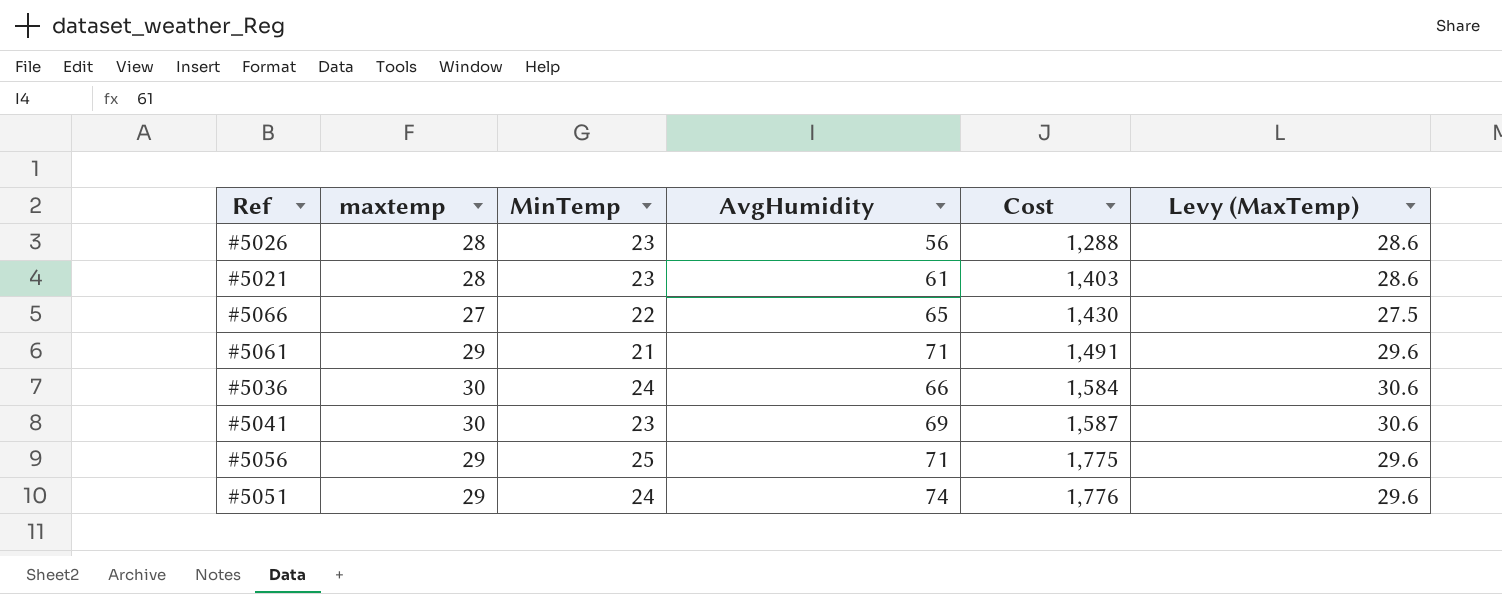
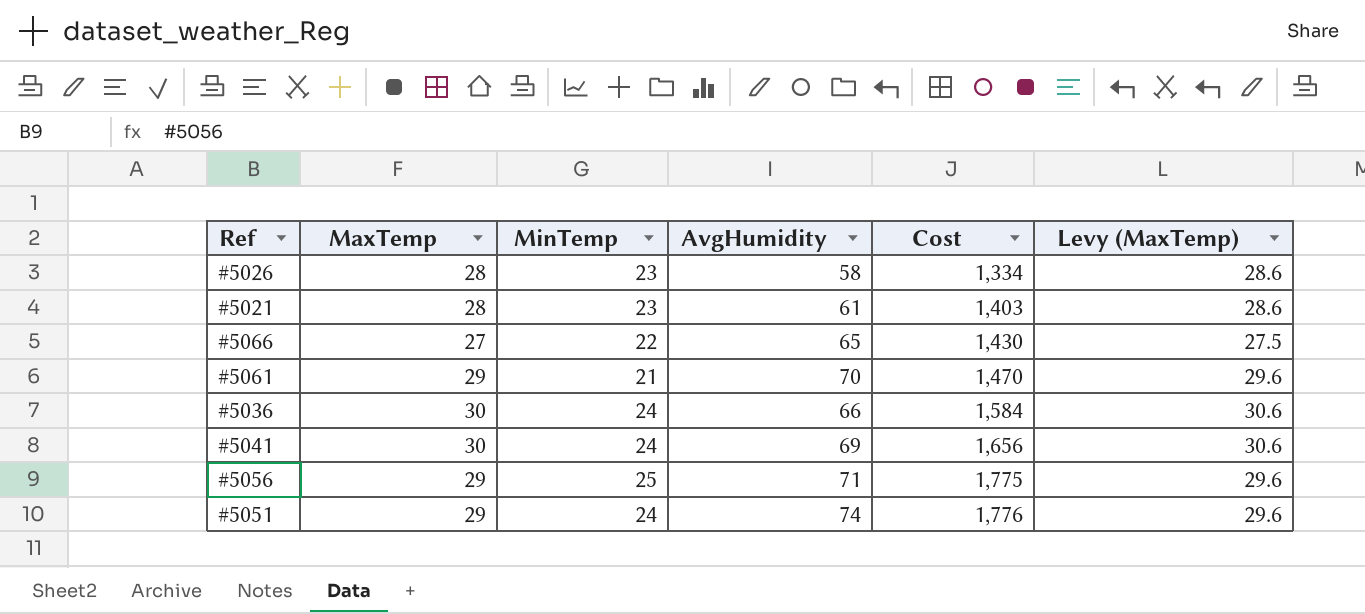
column name: maxtemp -> MaxTemp
#5026 | AvgHumidity: 56 -> 58
#5026 | Cost: 1,288 -> 1,334
#5061 | AvgHumidity: 71 -> 70
#5061 | Cost: 1,491 -> 1,470
#5041 | MinTemp: 23 -> 24
#5041 | Cost: 1,587 -> 1,656

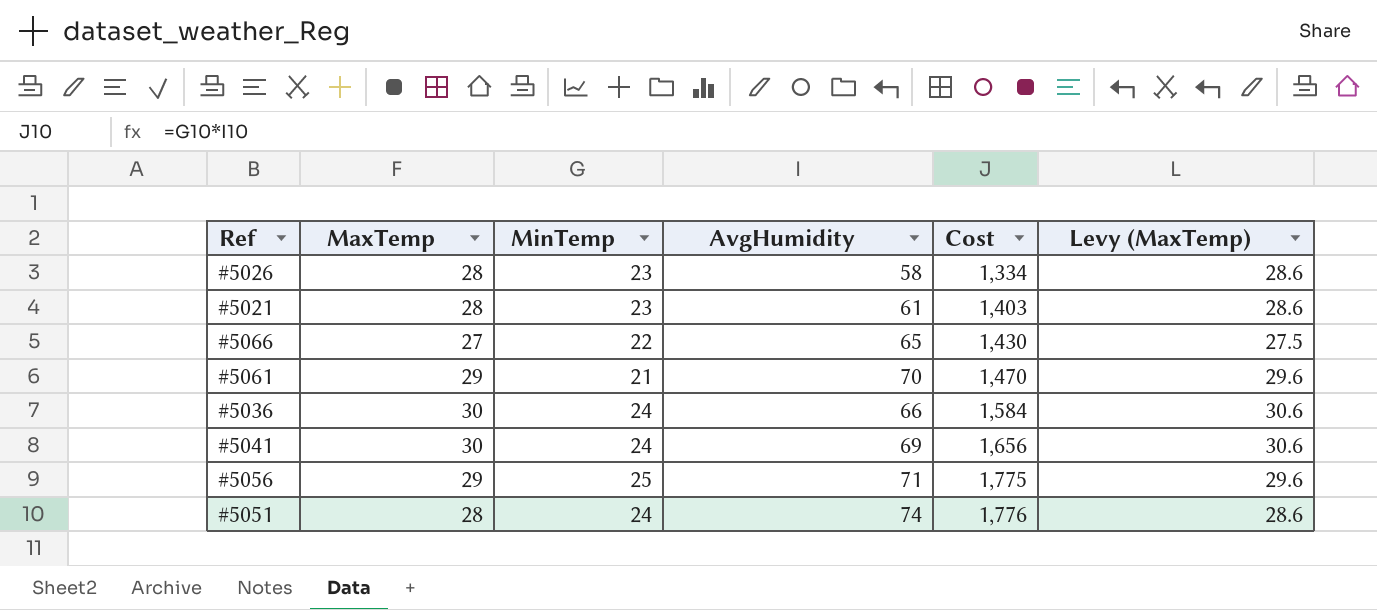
#5051 | MaxTemp: 29 -> 28
#5051 | Levy (MaxTemp): 29.6 -> 28.6

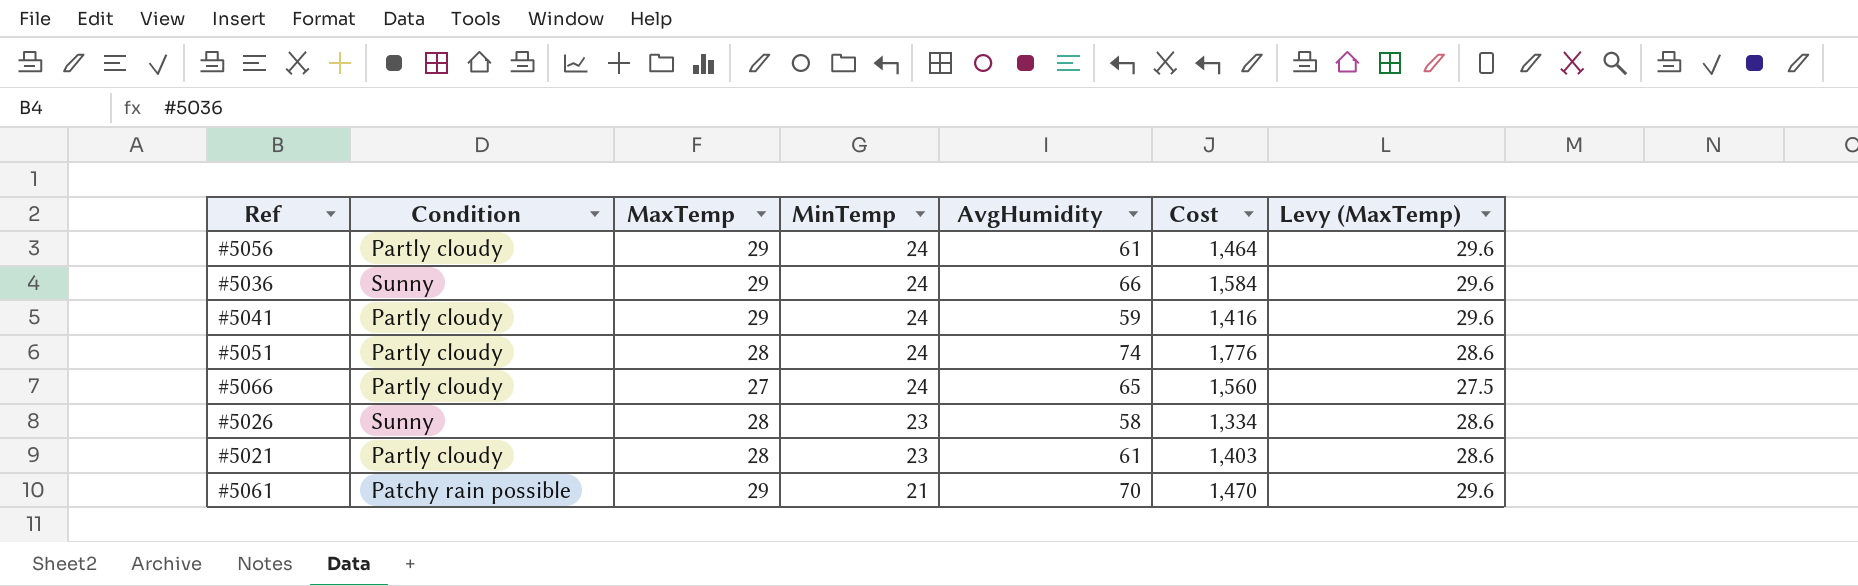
row order: Cost ascending -> MinTemp descending
column Condition | position: none -> 2
#5056 | MinTemp: 25 -> 24
#5056 | AvgHumidity: 71 -> 61
#5056 | Cost: 1,775 -> 1,464
#5036 | MaxTemp: 30 -> 29
#5036 | Levy (MaxTemp): 30.6 -> 29.6
#5041 | MaxTemp: 30 -> 29
#5041 | AvgHumidity: 69 -> 59
#5041 | Cost: 1,656 -> 1,416
#5041 | Levy (MaxTemp): 30.6 -> 29.6
#5066 | MinTemp: 22 -> 24
#5066 | Cost: 1,430 -> 1,560

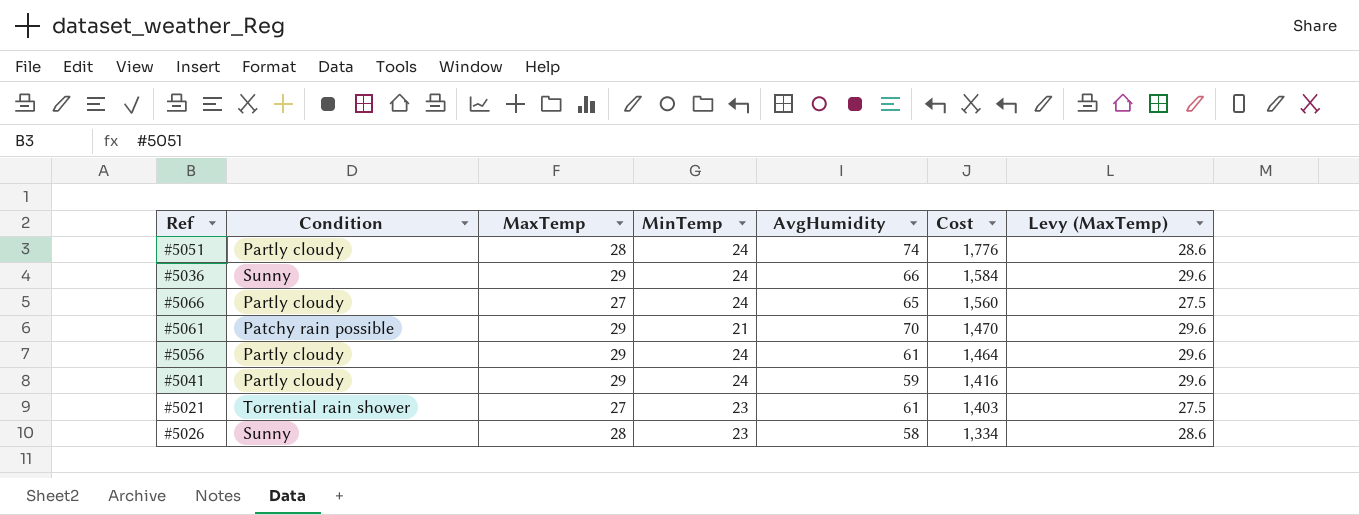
row order: MinTemp descending -> Cost descending
#5021 | Condition: Partly cloudy -> Torrential rain shower
#5021 | MaxTemp: 28 -> 27
#5021 | Levy (MaxTemp): 28.6 -> 27.5

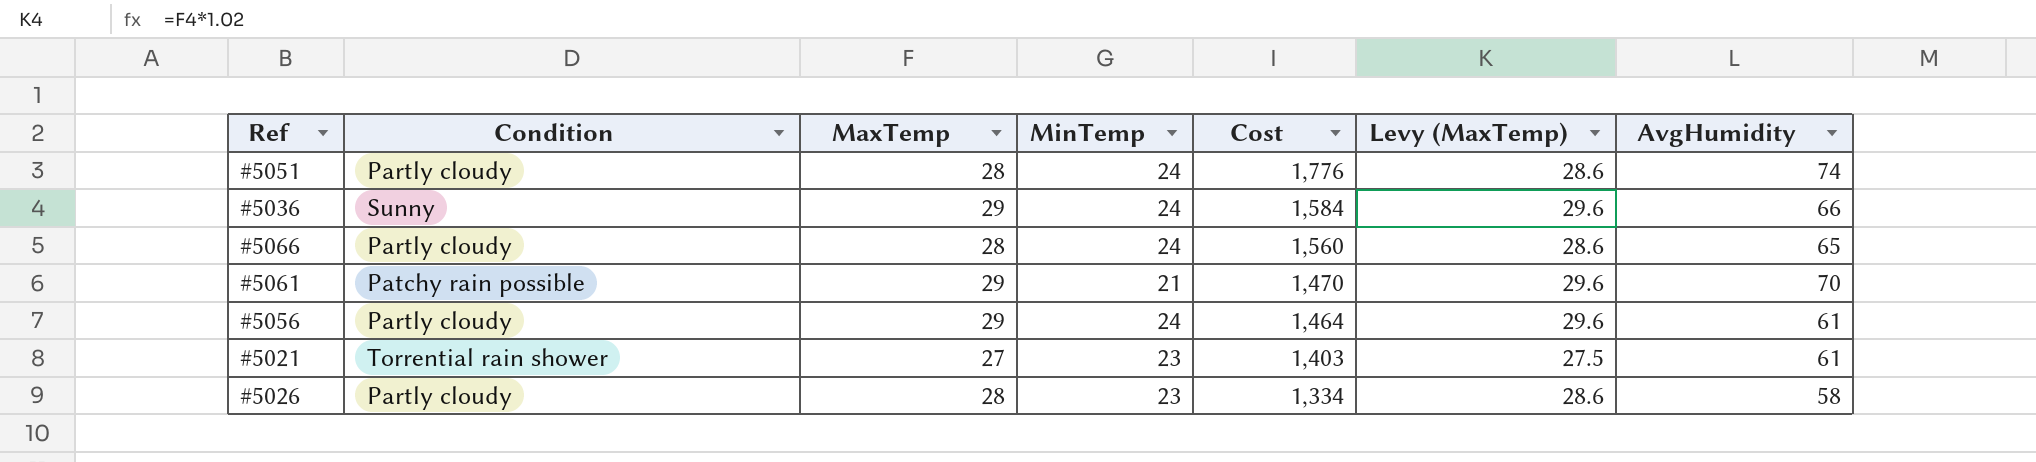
column AvgHumidity | position: 5 -> 7
row #5041: Partly cloudy | 29 | 24 | 59 | 1,416 | 29.6 -> none
#5066 | MaxTemp: 27 -> 28
#5066 | Levy (MaxTemp): 27.5 -> 28.6
#5026 | Condition: Sunny -> Partly cloudy

